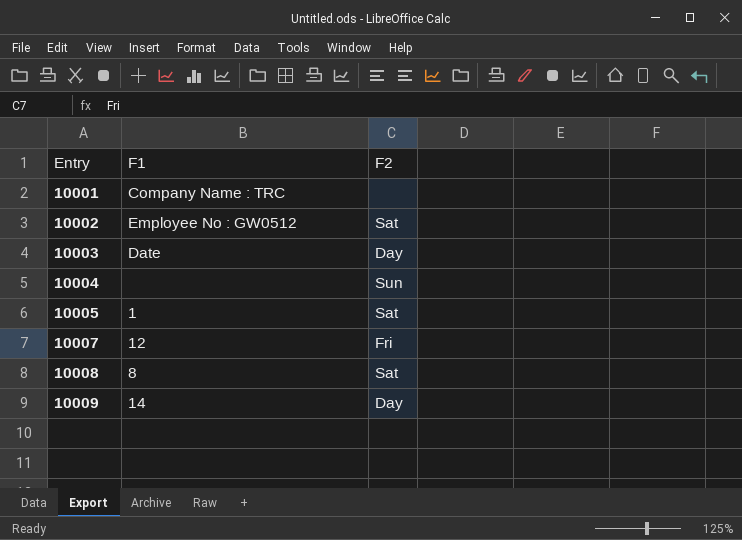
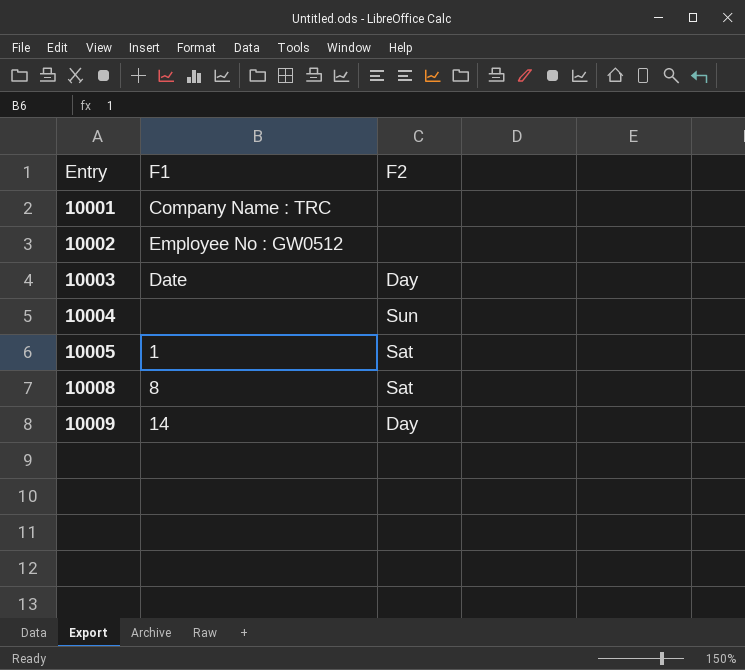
row 10007: 12 | Fri -> none
10002 | F2: Sat -> none

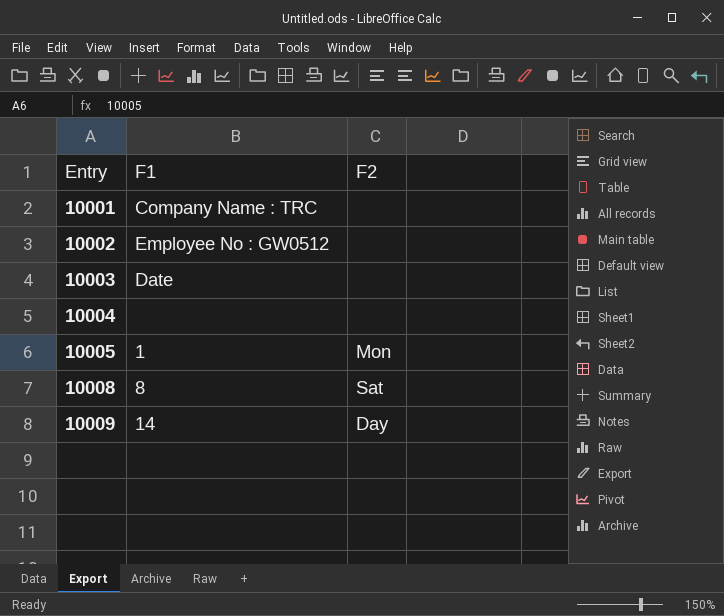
10003 | F2: Day -> none
10004 | F2: Sun -> none
10005 | F2: Sat -> Mon

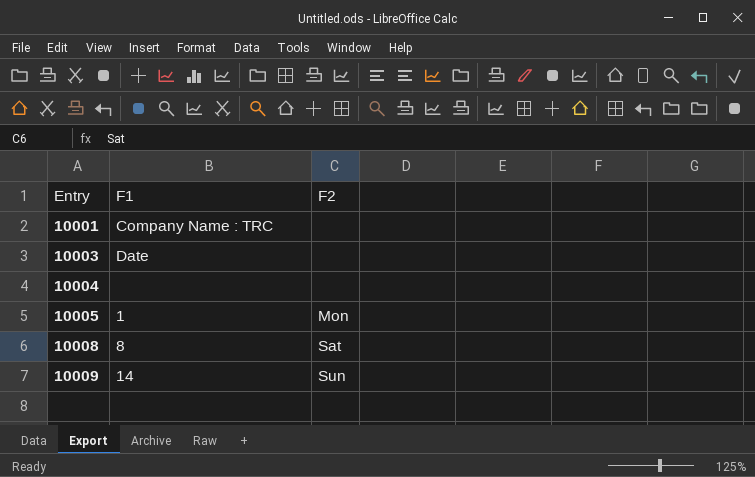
row 10002: Employee No : GW0512 | none -> none
10009 | F2: Day -> Sun

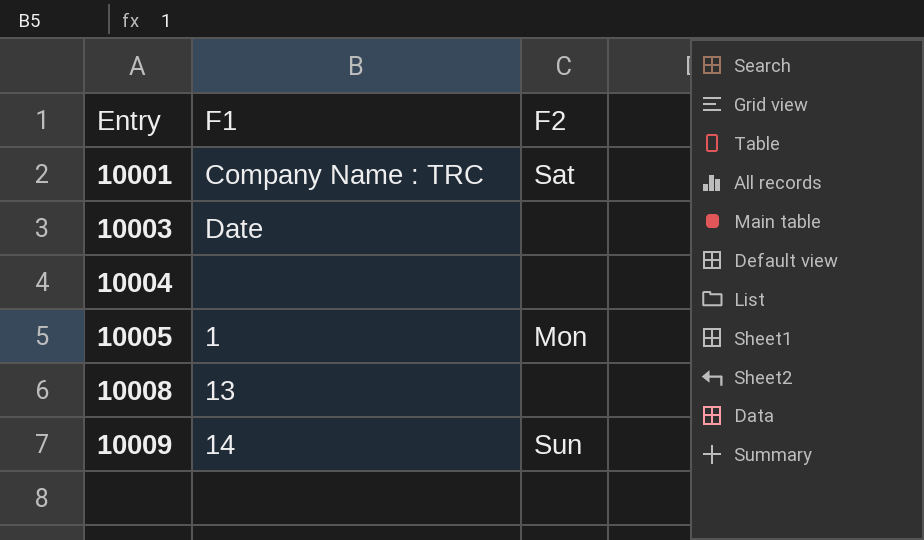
10001 | F2: none -> Sat
10008 | F1: 8 -> 13
10008 | F2: Sat -> none

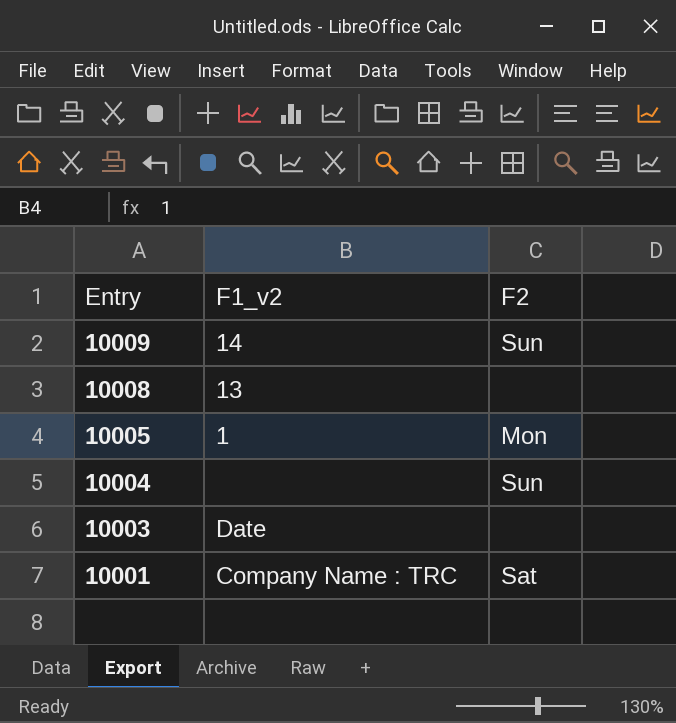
row order: Entry ascending -> Entry descending
column name: F1 -> F1_v2
10004 | F2: none -> Sun

